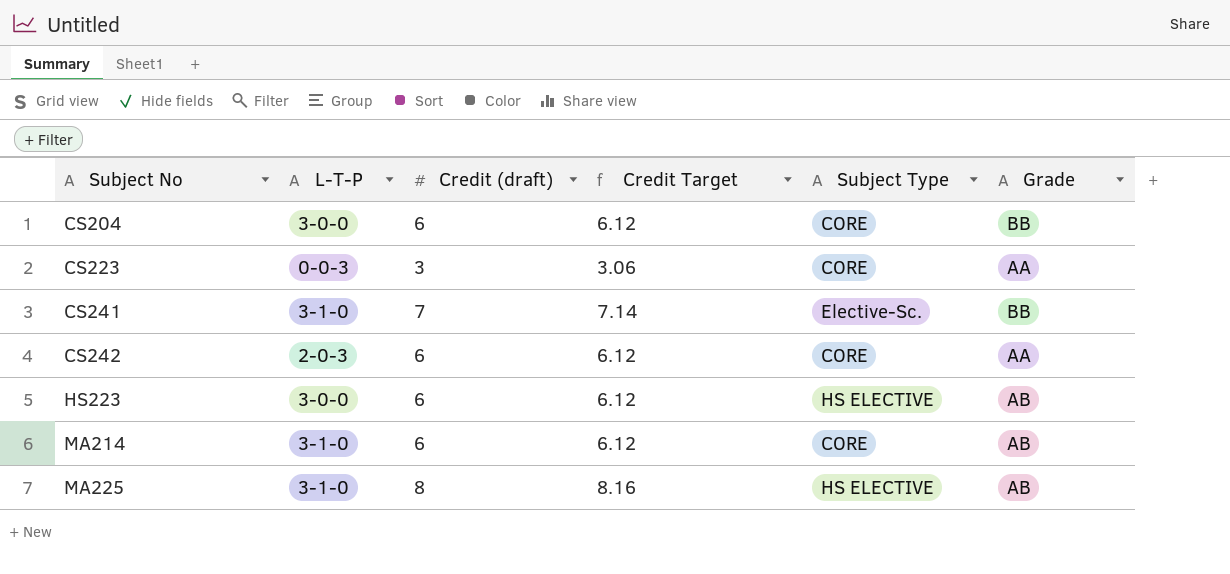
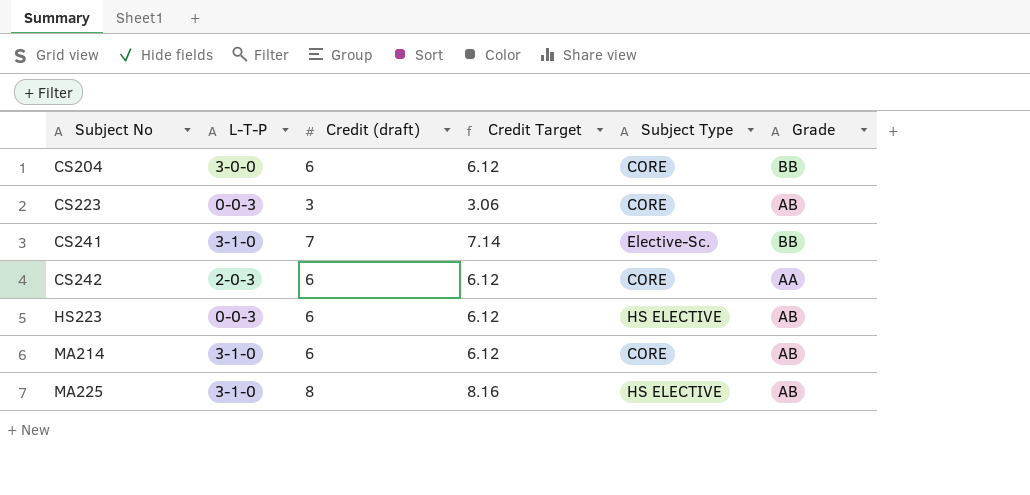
CS223 | Grade: AA -> AB
HS223 | L-T-P: 3-0-0 -> 0-0-3

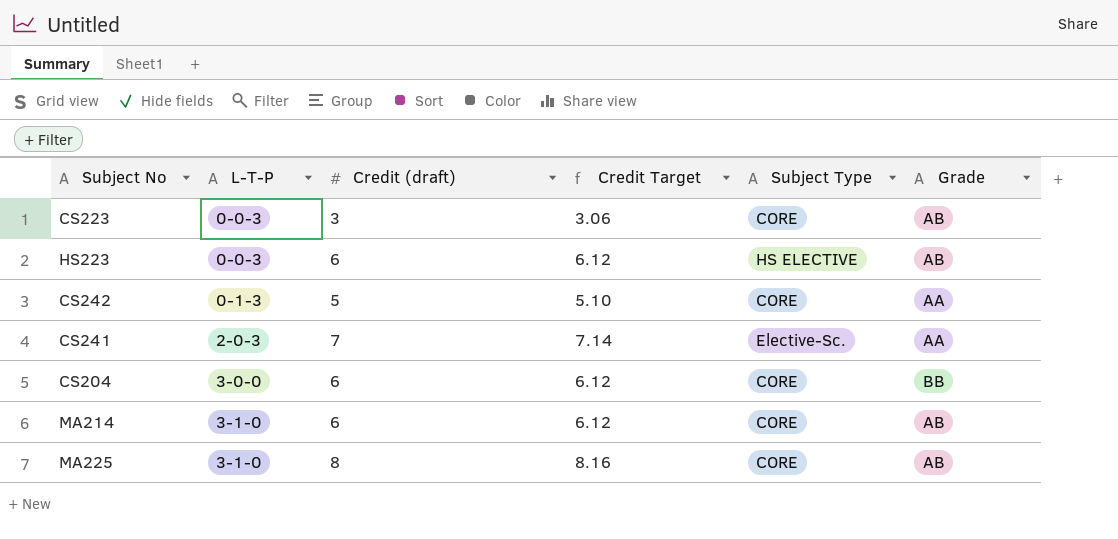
row order: Subject No ascending -> L-T-P ascending
CS242 | L-T-P: 2-0-3 -> 0-1-3
CS242 | Credit (draft): 6 -> 5
CS242 | Credit Target: 6.12 -> 5.10
CS241 | L-T-P: 3-1-0 -> 2-0-3
CS241 | Grade: BB -> AA
MA225 | Subject Type: HS ELECTIVE -> CORE

